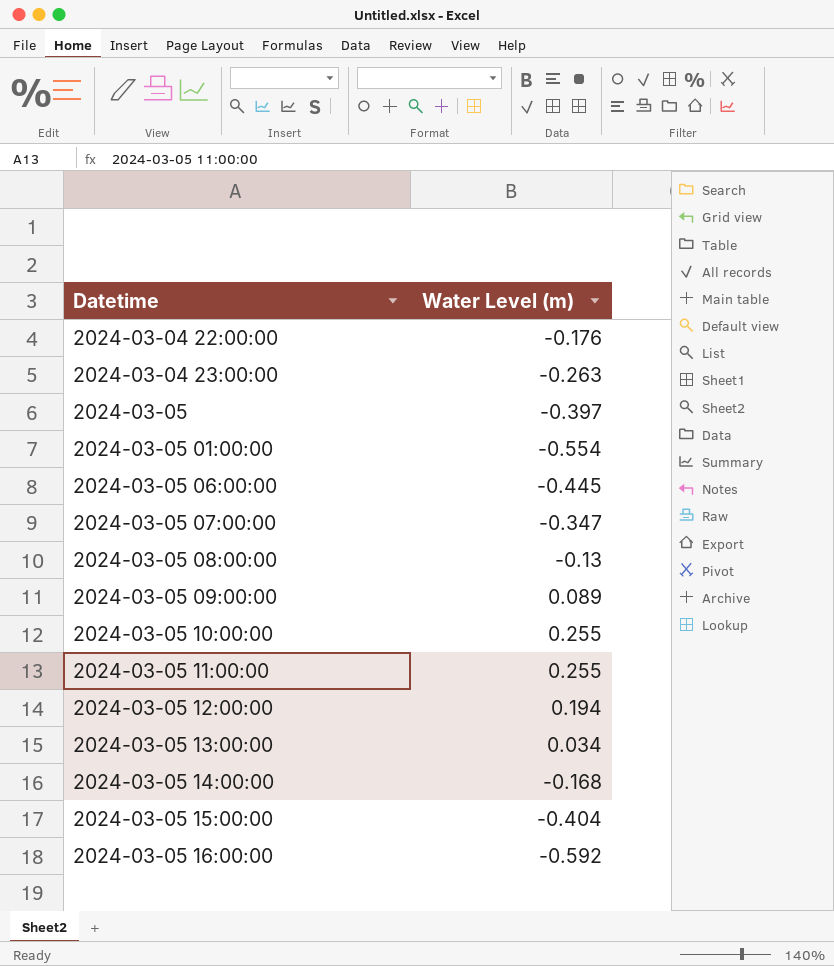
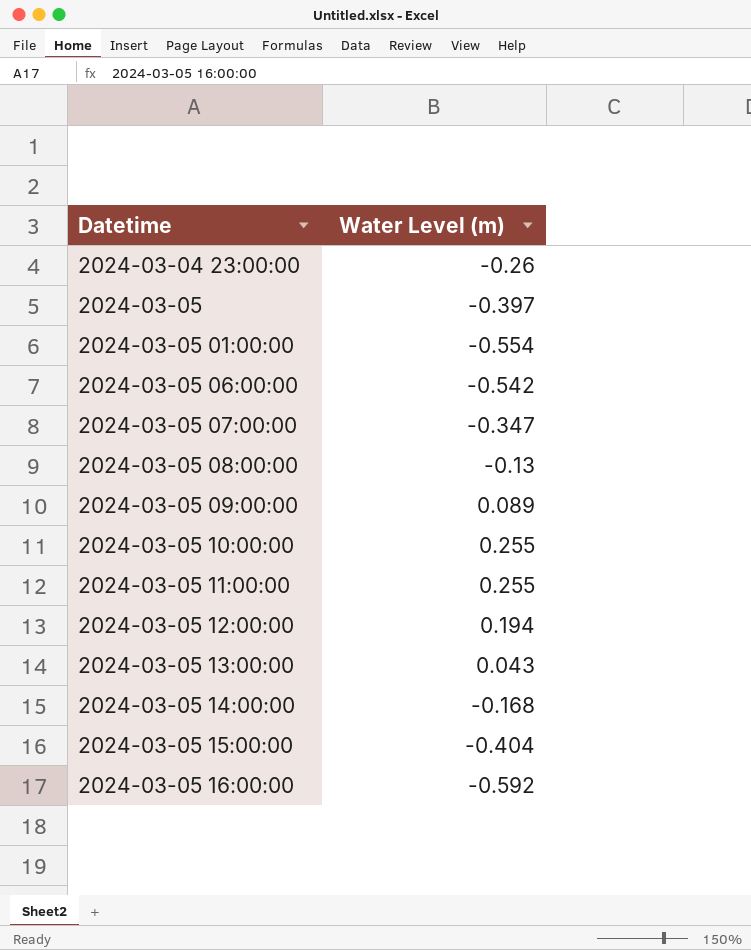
row 2024-03-04 22:00:00: -0.176 -> none
2024-03-04 23:00:00 | Water Level (m): -0.263 -> -0.26
2024-03-05 06:00:00 | Water Level (m): -0.445 -> -0.542
2024-03-05 13:00:00 | Water Level (m): 0.034 -> 0.043

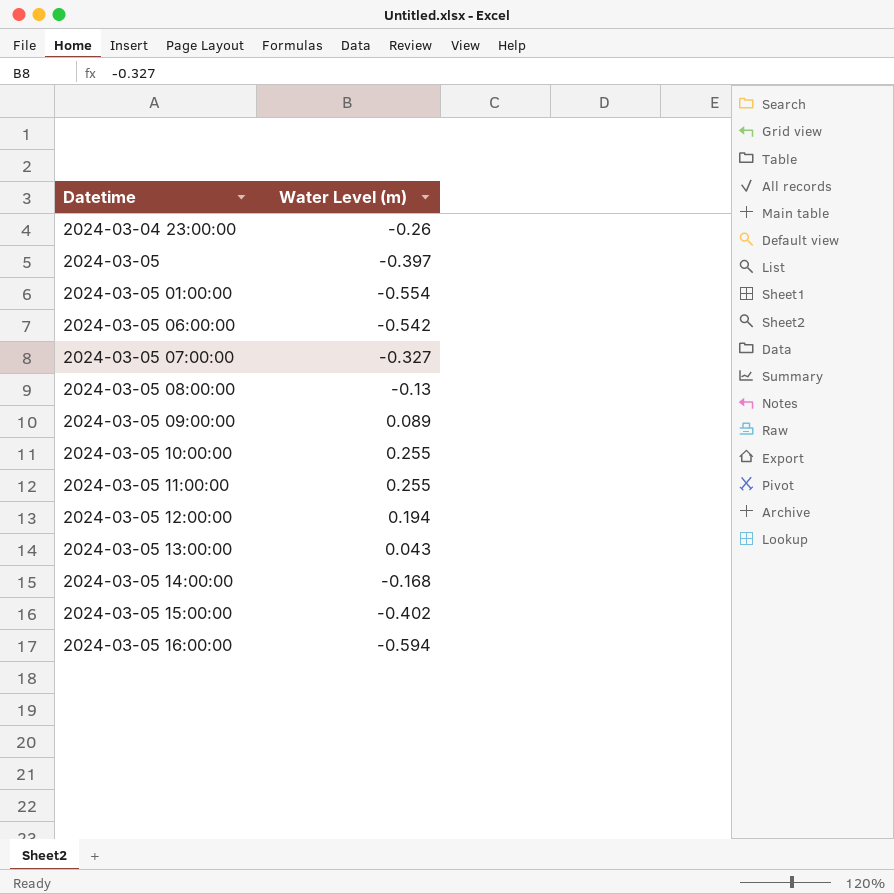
2024-03-05 07:00:00 | Water Level (m): -0.347 -> -0.327
2024-03-05 15:00:00 | Water Level (m): -0.404 -> -0.402
2024-03-05 16:00:00 | Water Level (m): -0.592 -> -0.594

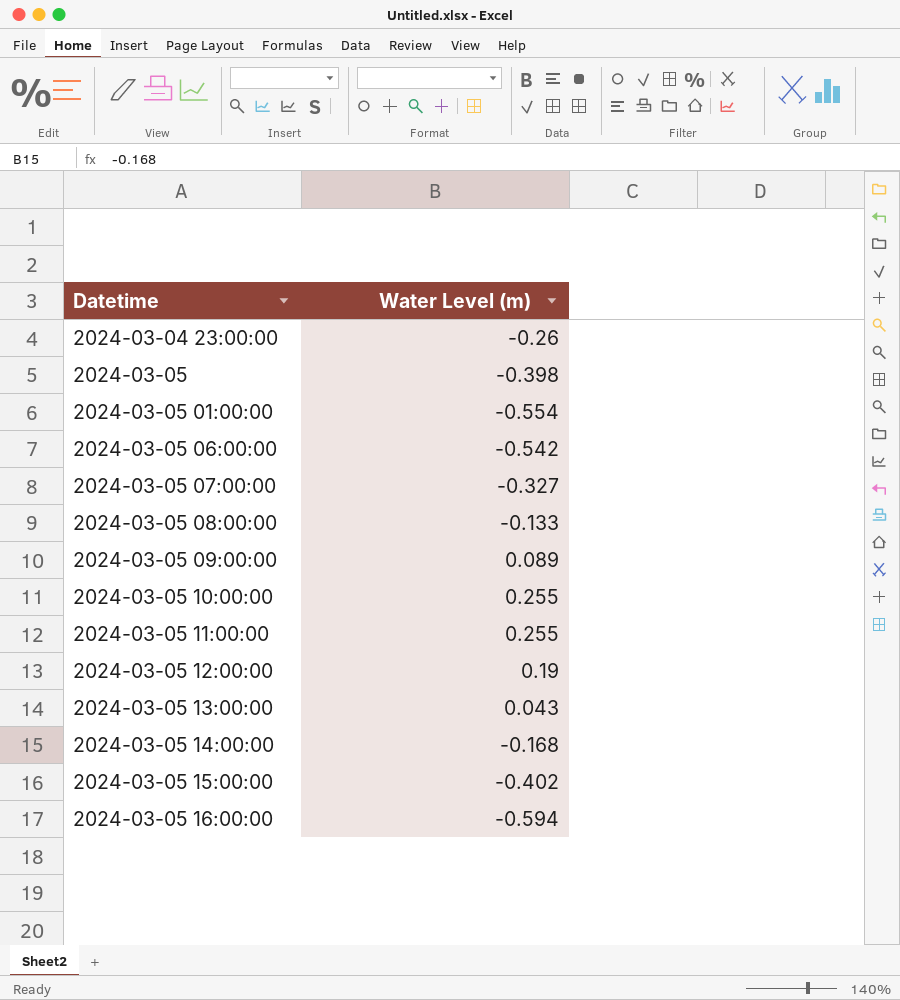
2024-03-05 | Water Level (m): -0.397 -> -0.398
2024-03-05 08:00:00 | Water Level (m): -0.13 -> -0.133
2024-03-05 12:00:00 | Water Level (m): 0.194 -> 0.19

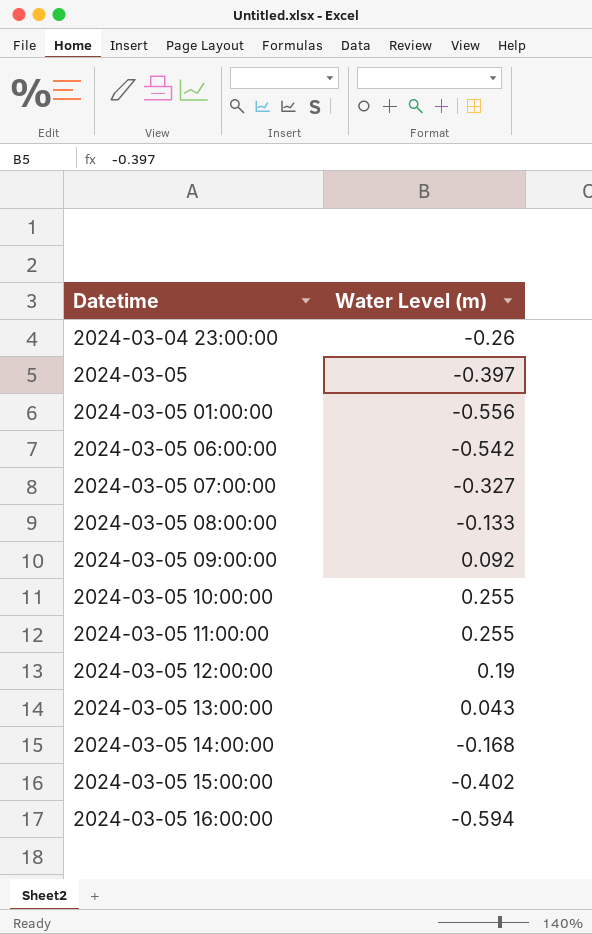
2024-03-05 | Water Level (m): -0.398 -> -0.397
2024-03-05 01:00:00 | Water Level (m): -0.554 -> -0.556
2024-03-05 09:00:00 | Water Level (m): 0.089 -> 0.092

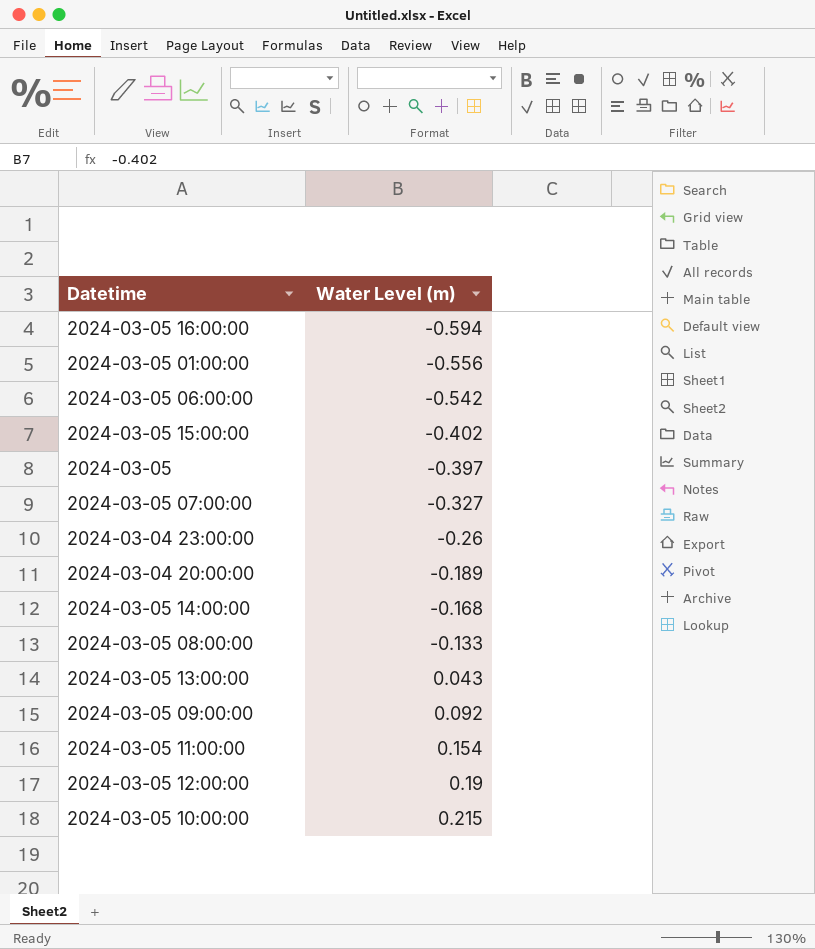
row order: Datetime ascending -> Water Level (m) ascending
row 2024-03-04 20:00:00: none -> -0.189
2024-03-05 11:00:00 | Water Level (m): 0.255 -> 0.154
2024-03-05 10:00:00 | Water Level (m): 0.255 -> 0.215

